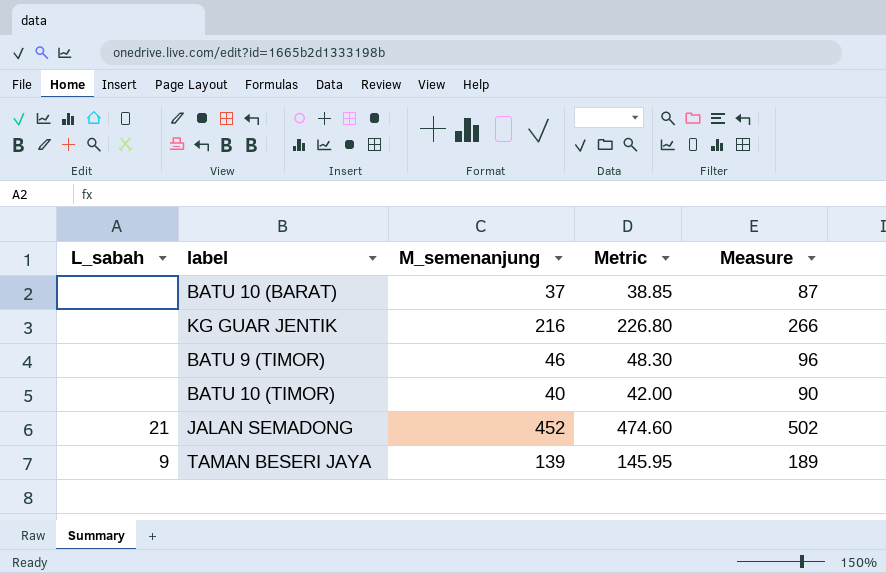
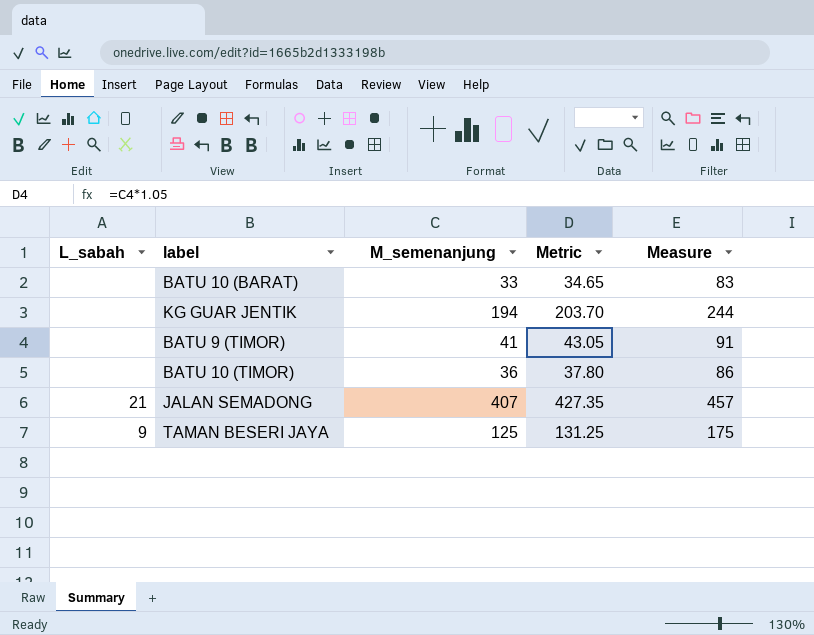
BATU 10 (BARAT) | M_semenanjung: 37 -> 33
BATU 10 (BARAT) | Metric: 38.85 -> 34.65
BATU 10 (BARAT) | Measure: 87 -> 83
KG GUAR JENTIK | M_semenanjung: 216 -> 194
KG GUAR JENTIK | Metric: 226.80 -> 203.70
KG GUAR JENTIK | Measure: 266 -> 244
BATU 9 (TIMOR) | M_semenanjung: 46 -> 41
BATU 9 (TIMOR) | Metric: 48.30 -> 43.05
BATU 9 (TIMOR) | Measure: 96 -> 91
BATU 10 (TIMOR) | M_semenanjung: 40 -> 36
BATU 10 (TIMOR) | Metric: 42.00 -> 37.80
BATU 10 (TIMOR) | Measure: 90 -> 86
JALAN SEMADONG | M_semenanjung: 452 -> 407
JALAN SEMADONG | Metric: 474.60 -> 427.35
JALAN SEMADONG | Measure: 502 -> 457
TAMAN BESERI JAYA | M_semenanjung: 139 -> 125
TAMAN BESERI JAYA | Metric: 145.95 -> 131.25
TAMAN BESERI JAYA | Measure: 189 -> 175

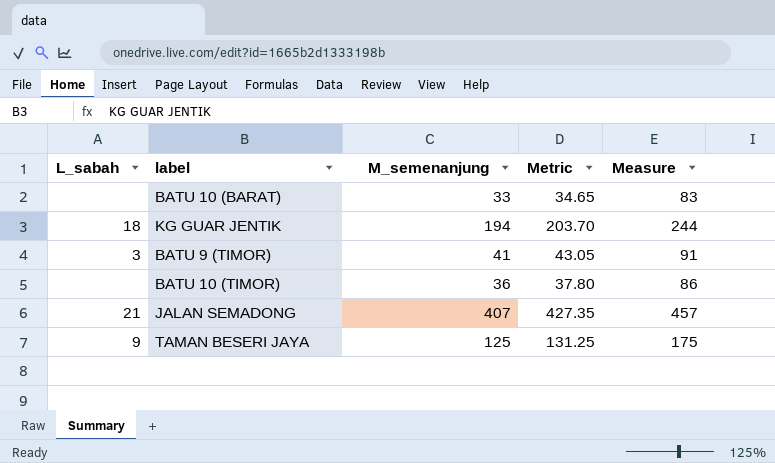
KG GUAR JENTIK | L_sabah: none -> 18
BATU 9 (TIMOR) | L_sabah: none -> 3

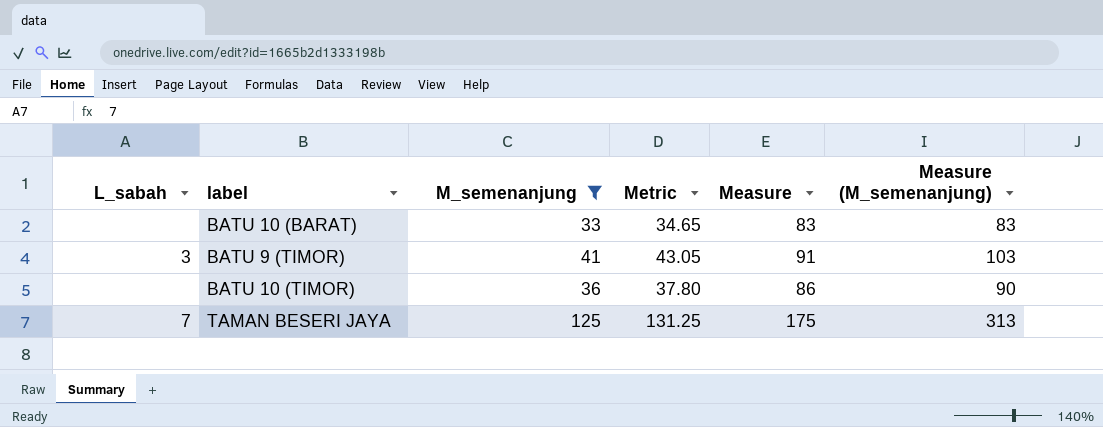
filter: none -> M_semenanjung <= 125
column Measure (M_semenanjung) | formula: none -> [M_semenanjung] * 2.5
TAMAN BESERI JAYA | L_sabah: 9 -> 7

